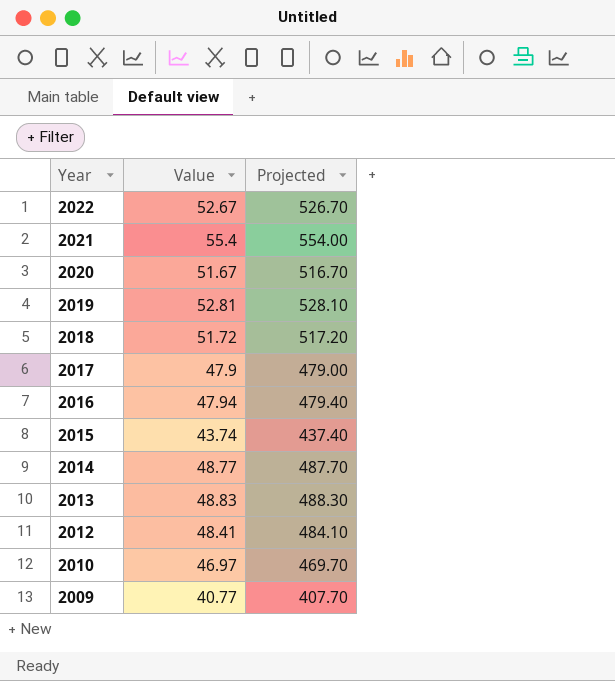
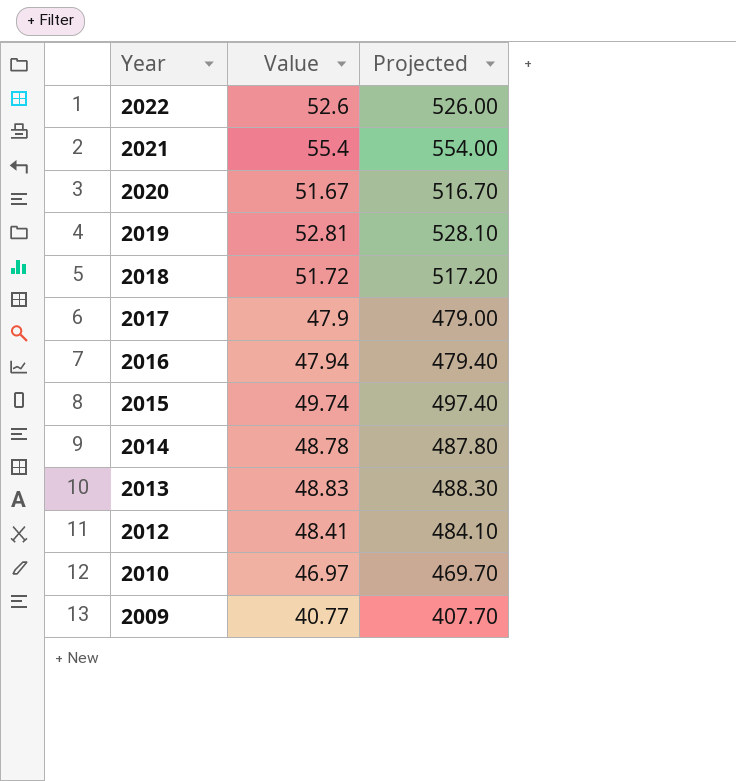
2022 | Value: 52.67 -> 52.6
2022 | Projected: 526.70 -> 526.00
2015 | Value: 43.74 -> 49.74
2015 | Projected: 437.40 -> 497.40
2014 | Value: 48.77 -> 48.78
2014 | Projected: 487.70 -> 487.80

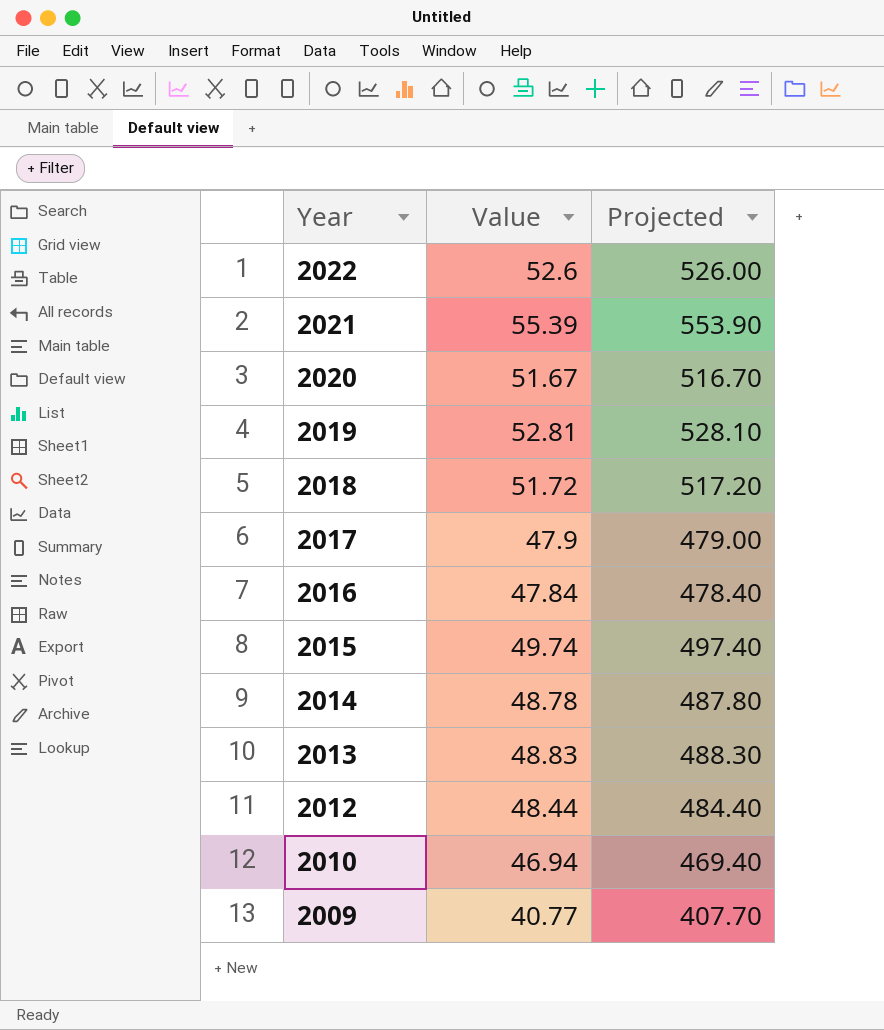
2021 | Value: 55.4 -> 55.39
2021 | Projected: 554.00 -> 553.90
2016 | Value: 47.94 -> 47.84
2016 | Projected: 479.40 -> 478.40
2012 | Value: 48.41 -> 48.44
2012 | Projected: 484.10 -> 484.40
2010 | Value: 46.97 -> 46.94
2010 | Projected: 469.70 -> 469.40

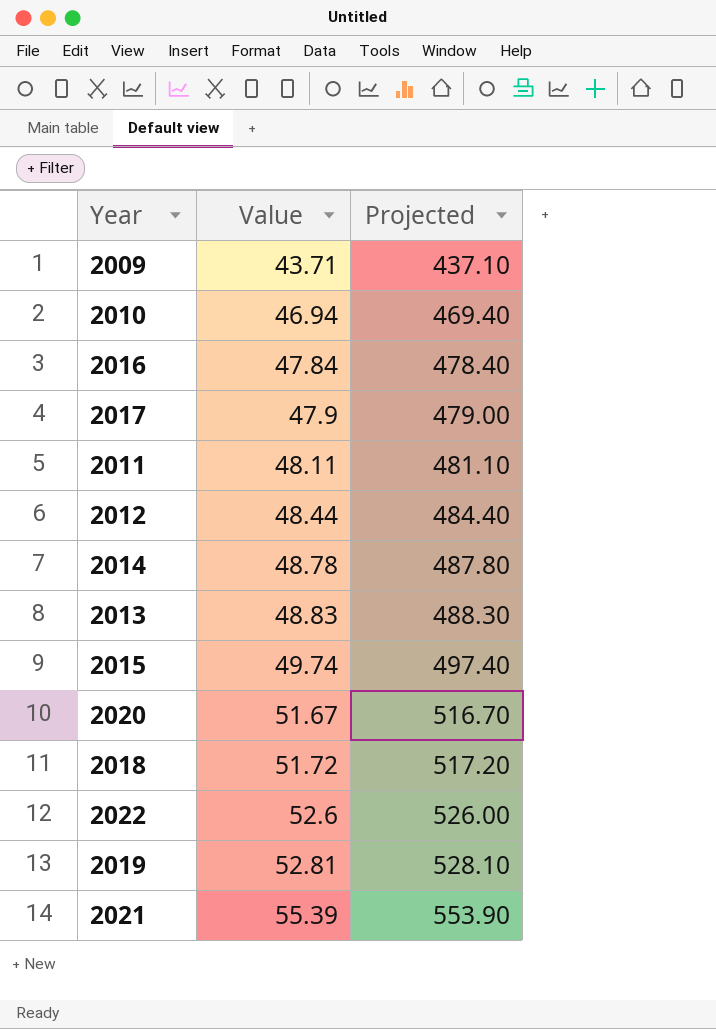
row order: Year descending -> Value ascending
2009 | Value: 40.77 -> 43.71
2009 | Projected: 407.70 -> 437.10
row 2011: none -> 48.11 | 481.10

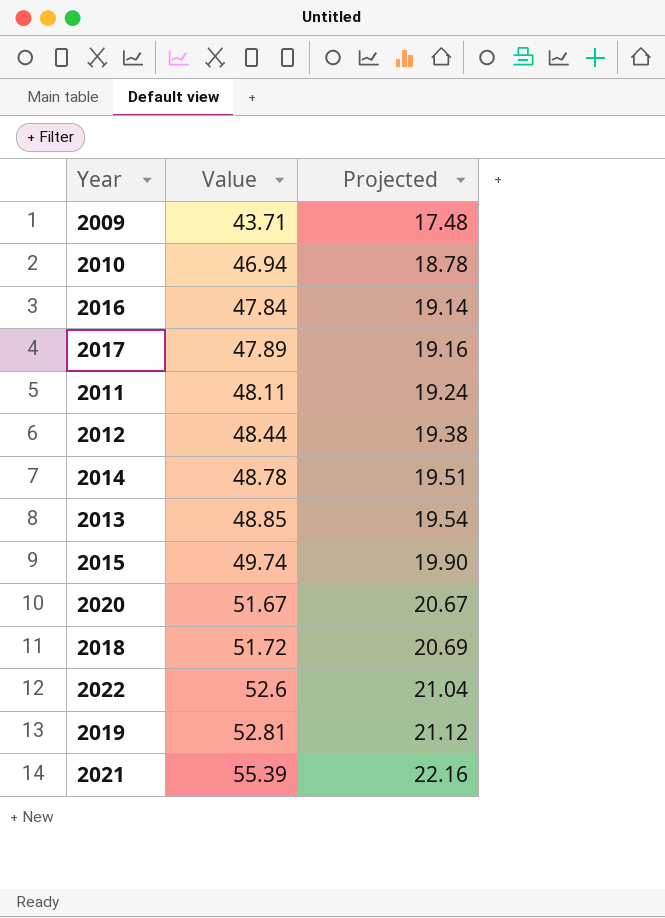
column Projected | formula: [Value] * 10 -> [Value] * 0.4
2017 | Value: 47.9 -> 47.89
2013 | Value: 48.83 -> 48.85

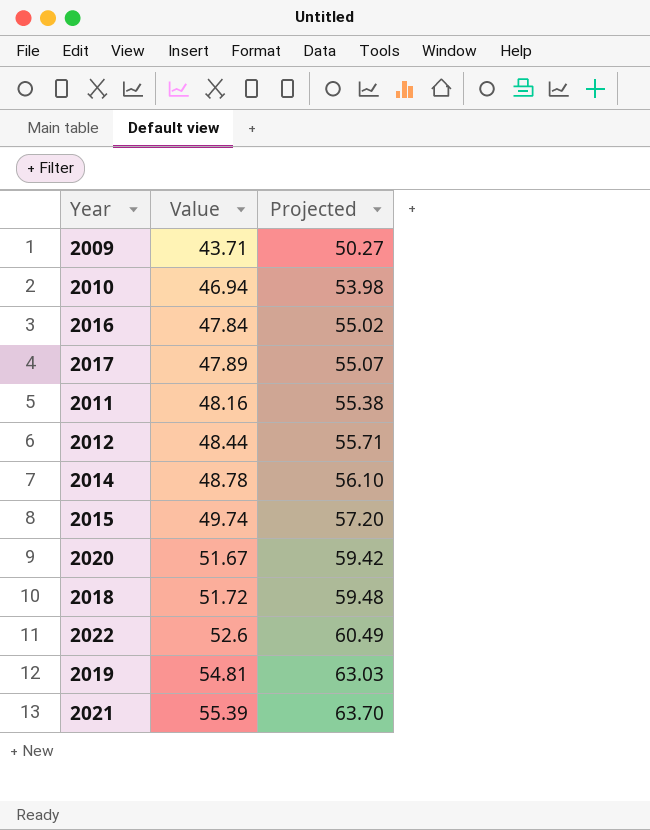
column Projected | formula: [Value] * 0.4 -> [Value] * 1.15
row 2013: 48.85 | 19.54 -> none
2011 | Value: 48.11 -> 48.16
2019 | Value: 52.81 -> 54.81

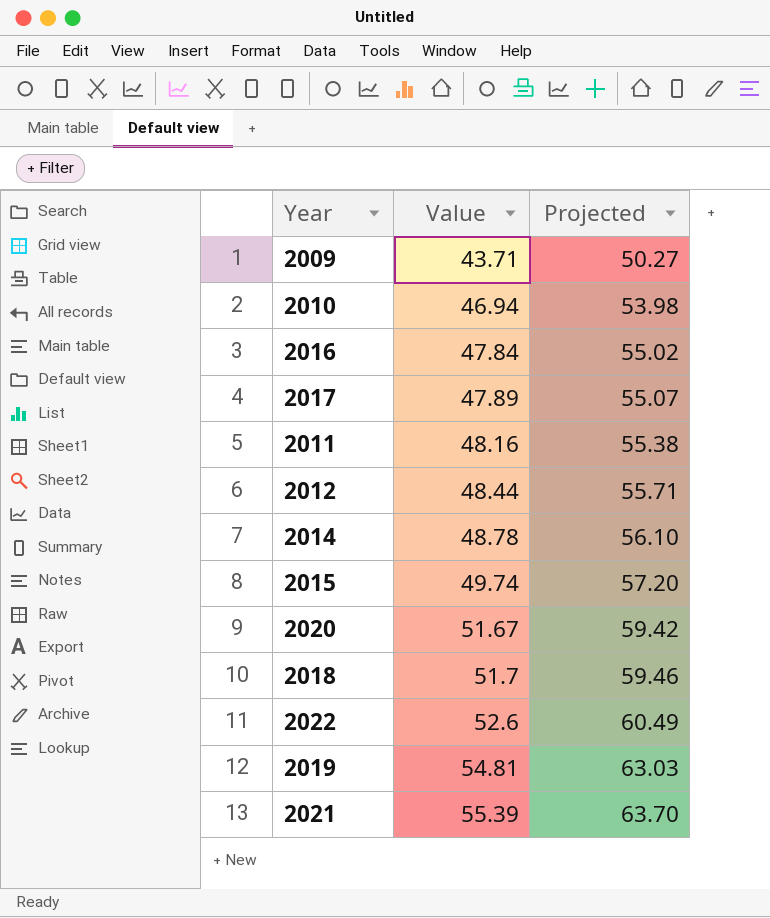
2018 | Value: 51.72 -> 51.7
2018 | Projected: 59.48 -> 59.46

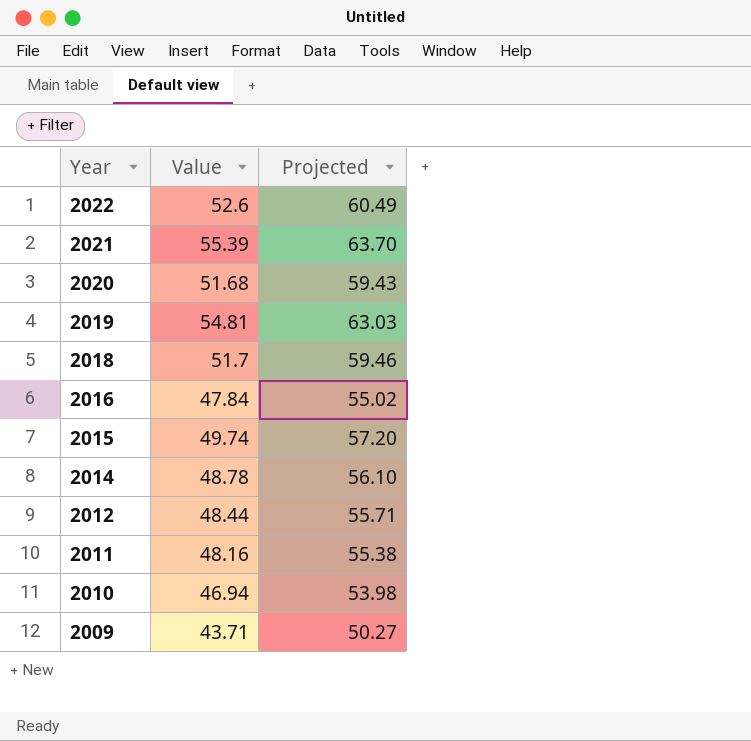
row order: Value ascending -> Year descending
row 2017: 47.89 | 55.07 -> none
2020 | Value: 51.67 -> 51.68
2020 | Projected: 59.42 -> 59.43

